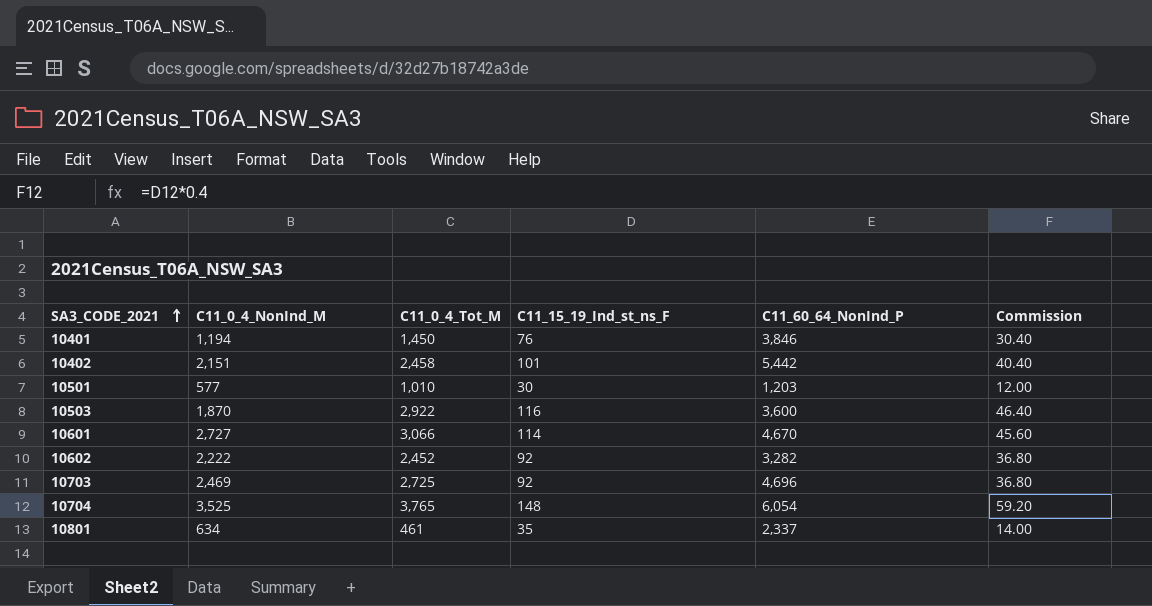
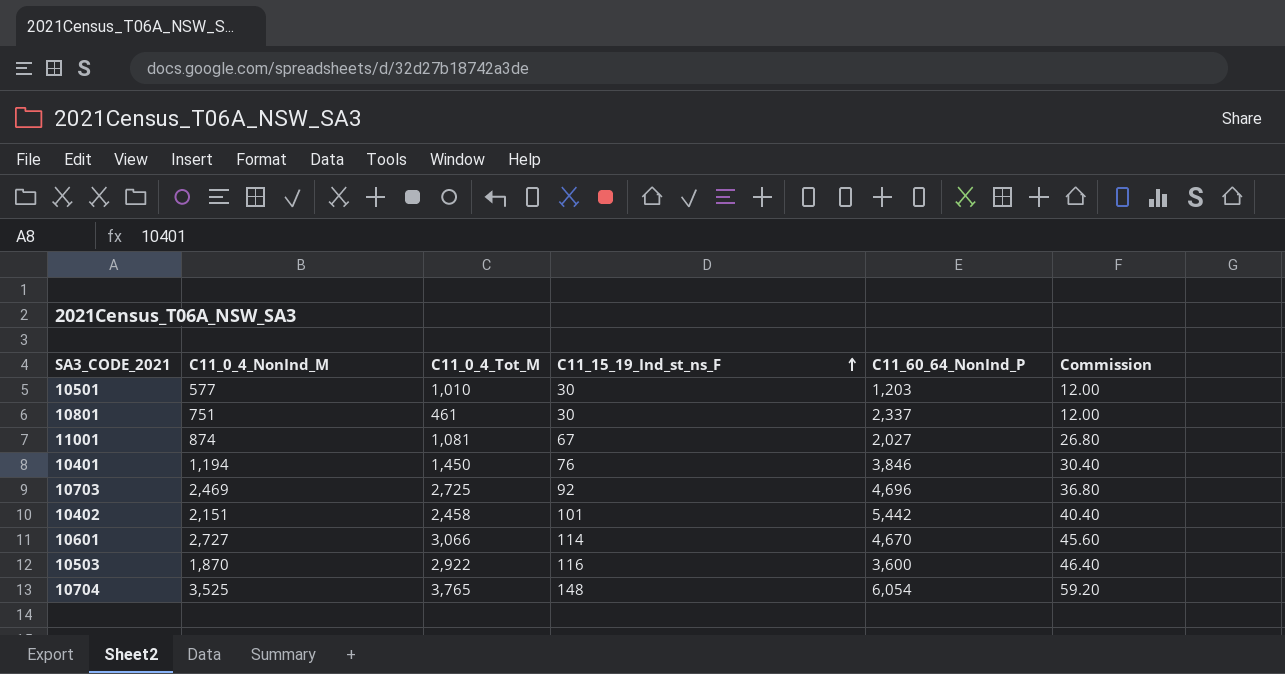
row order: SA3_CODE_2021 ascending -> C11_15_19_Ind_st_ns_F ascending
row 10602: 2,222 | 2,452 | 92 | 3,282 | 36.80 -> none
10801 | C11_0_4_NonInd_M: 634 -> 751
10801 | C11_15_19_Ind_st_ns_F: 35 -> 30
10801 | Commission: 14.00 -> 12.00
row 11001: none -> 874 | 1,081 | 67 | 2,027 | 26.80

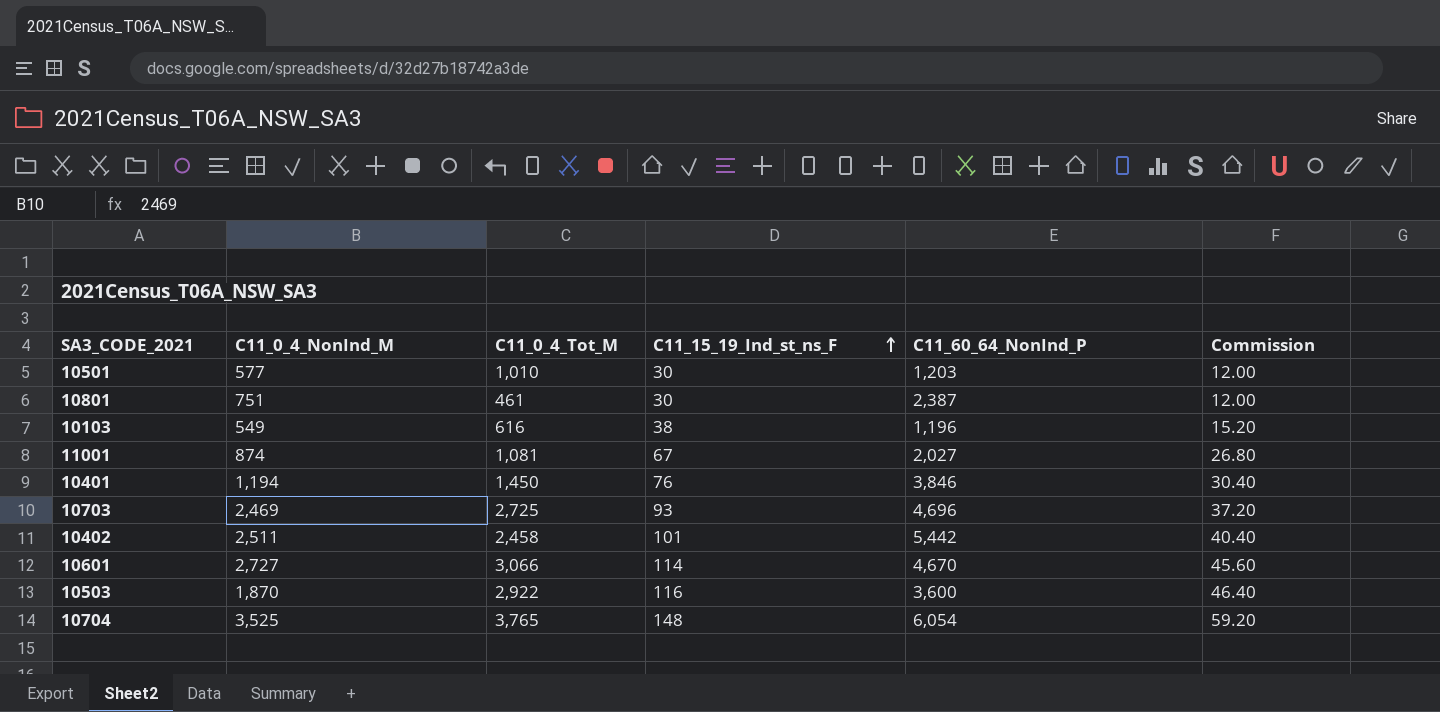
10801 | C11_60_64_NonInd_P: 2,337 -> 2,387
row 10103: none -> 549 | 616 | 38 | 1,196 | 15.20
10703 | C11_15_19_Ind_st_ns_F: 92 -> 93
10703 | Commission: 36.80 -> 37.20
10402 | C11_0_4_NonInd_M: 2,151 -> 2,511

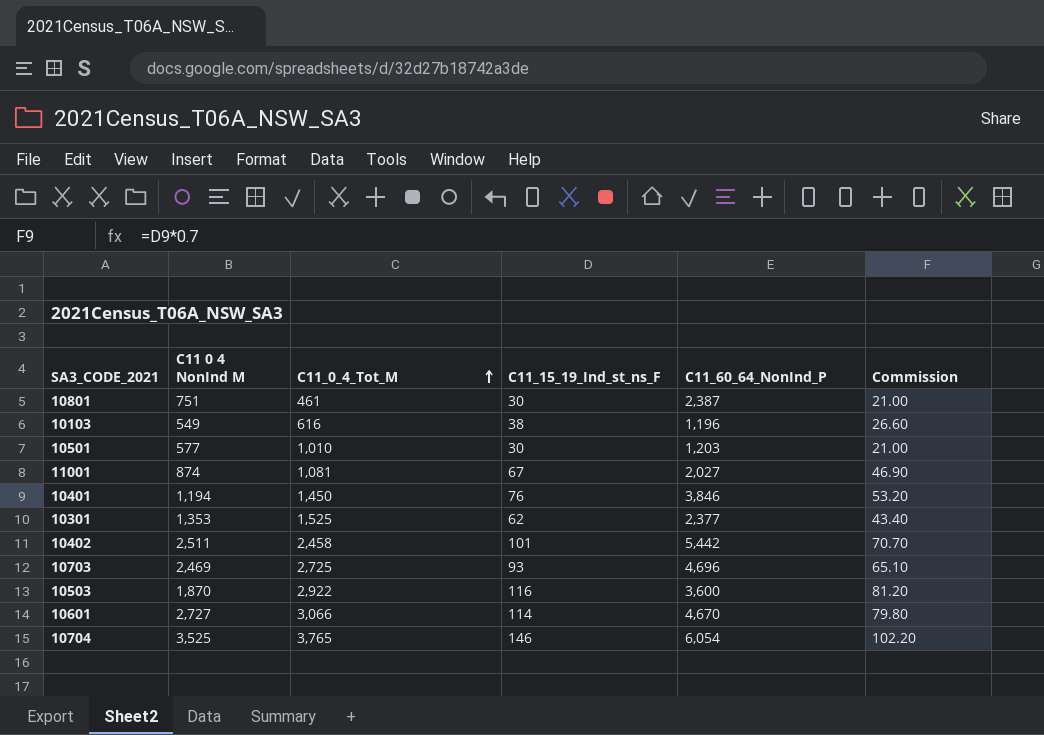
row order: C11_15_19_Ind_st_ns_F ascending -> C11_0_4_Tot_M ascending
column name: C11_0_4_NonInd_M -> C11 0 4 NonInd M
column Commission | formula: [C11_15_19_Ind_st_ns_F] * 0.4 -> [C11_15_19_Ind_st_ns_F] * 0.7
row 10301: none -> 1,353 | 1,525 | 62 | 2,377 | 43.40
10704 | C11_15_19_Ind_st_ns_F: 148 -> 146

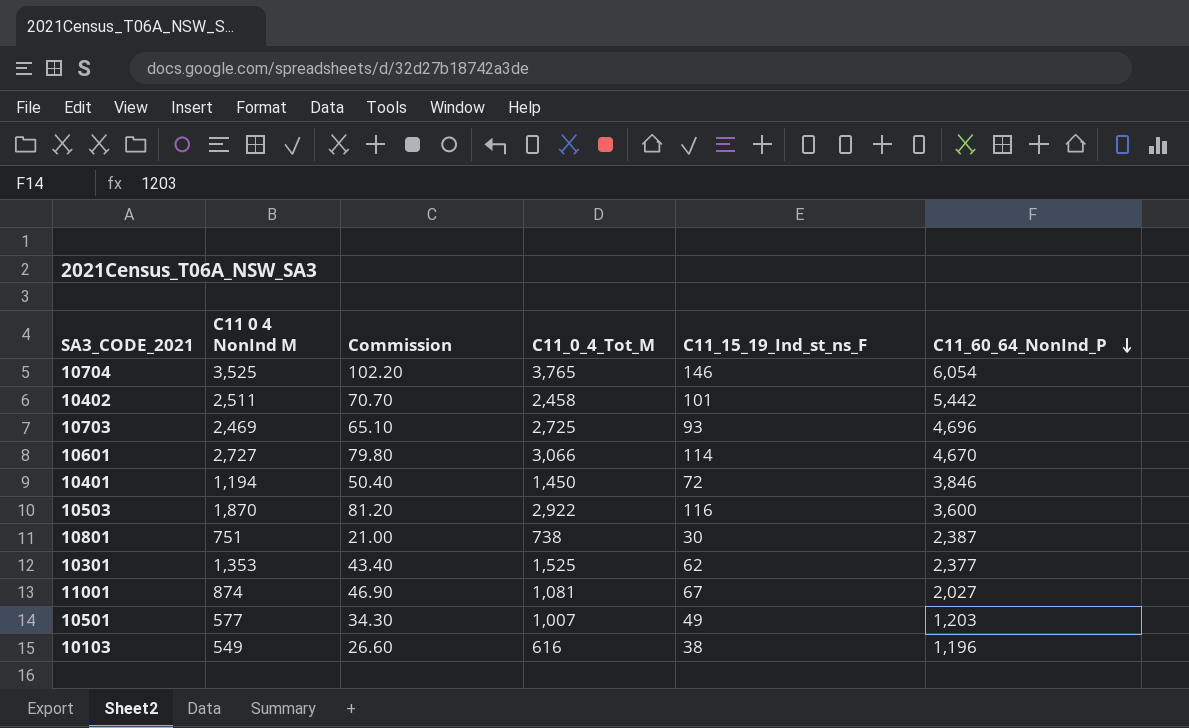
row order: C11_0_4_Tot_M ascending -> C11_60_64_NonInd_P descending
column Commission | position: 6 -> 3
10401 | Commission: 53.20 -> 50.40
10401 | C11_15_19_Ind_st_ns_F: 76 -> 72
10801 | C11_0_4_Tot_M: 461 -> 738
10501 | Commission: 21.00 -> 34.30
10501 | C11_0_4_Tot_M: 1,010 -> 1,007
10501 | C11_15_19_Ind_st_ns_F: 30 -> 49

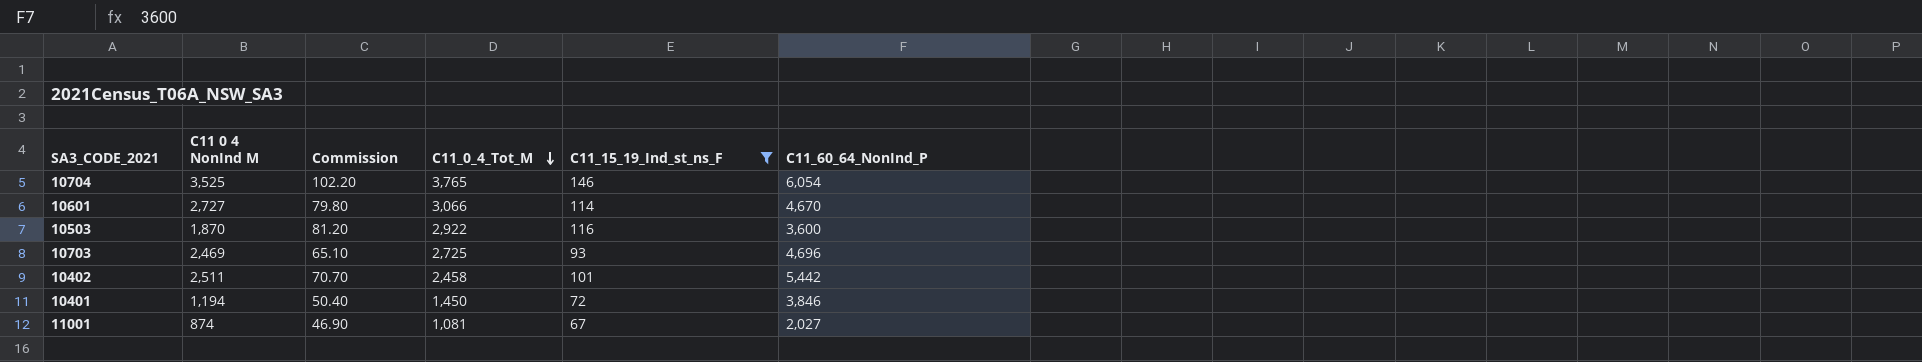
filter: none -> C11_15_19_Ind_st_ns_F >= 67
row order: C11_60_64_NonInd_P descending -> C11_0_4_Tot_M descending

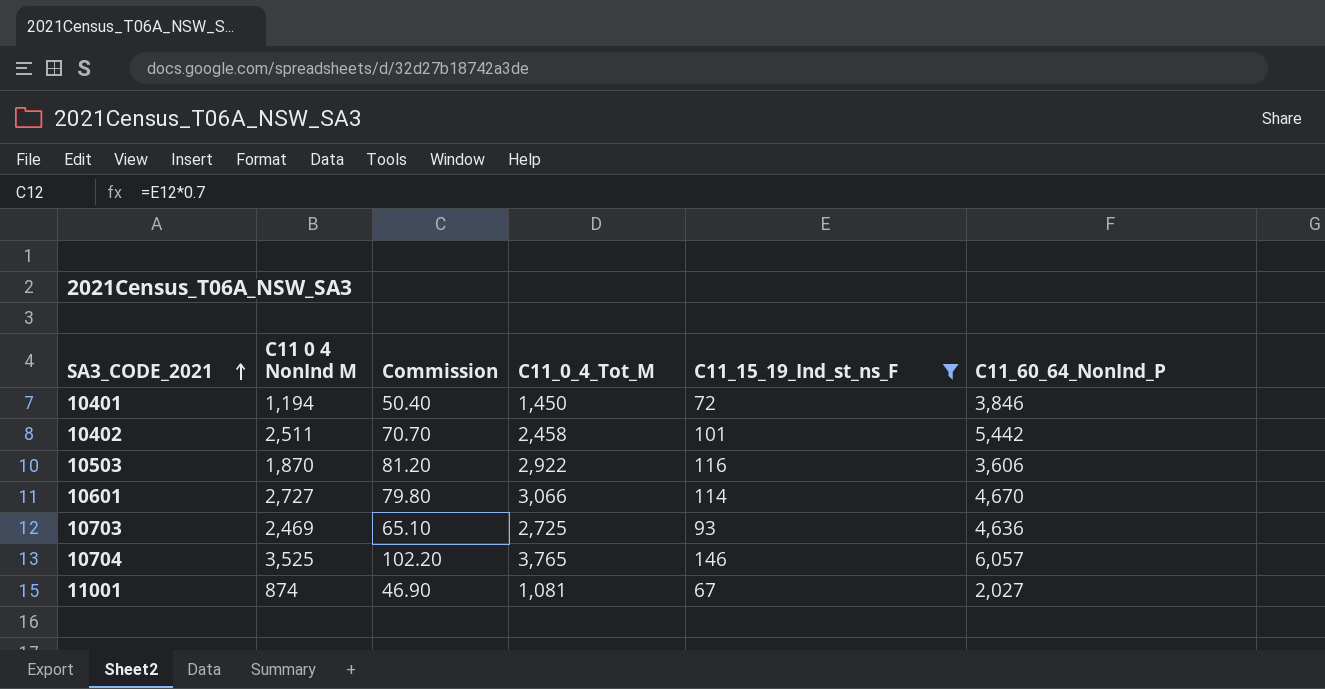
row order: C11_0_4_Tot_M descending -> SA3_CODE_2021 ascending
10503 | C11_60_64_NonInd_P: 3,600 -> 3,606
10703 | C11_60_64_NonInd_P: 4,696 -> 4,636
10704 | C11_60_64_NonInd_P: 6,054 -> 6,057

